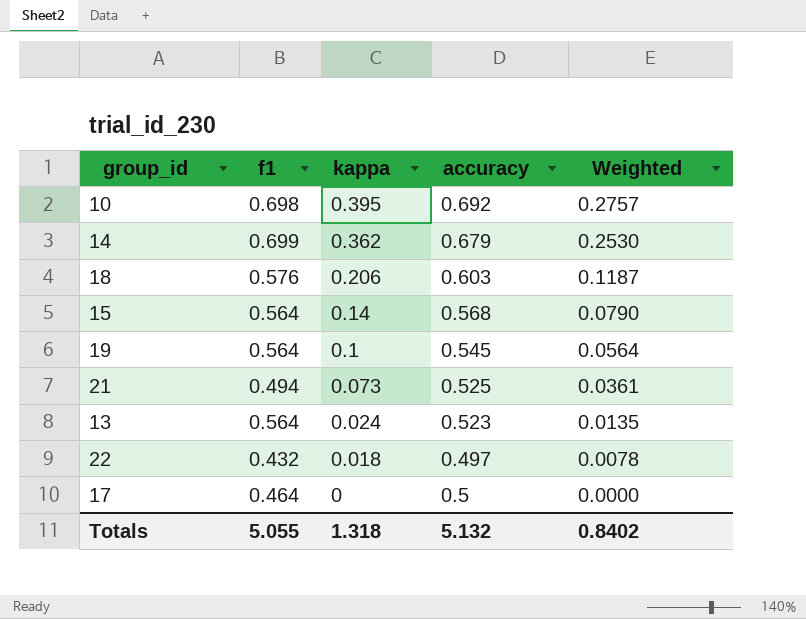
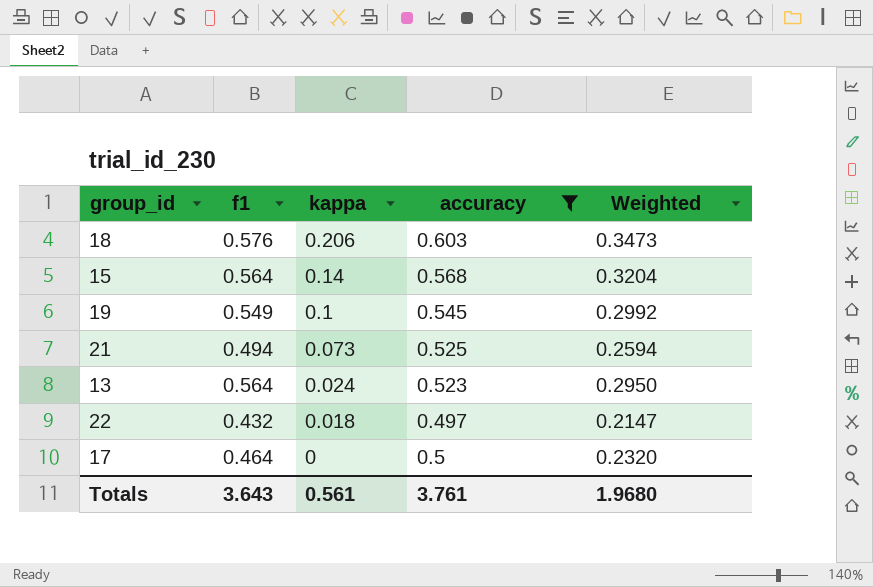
filter: none -> accuracy <= 0.603
column Weighted | formula: [f1] * [kappa] -> [f1] * [accuracy]
19 | f1: 0.564 -> 0.549
Totals | f1: 5.055 -> 3.643
Totals | kappa: 1.318 -> 0.561
Totals | accuracy: 5.132 -> 3.761
Totals | Weighted: 0.8402 -> 1.9680

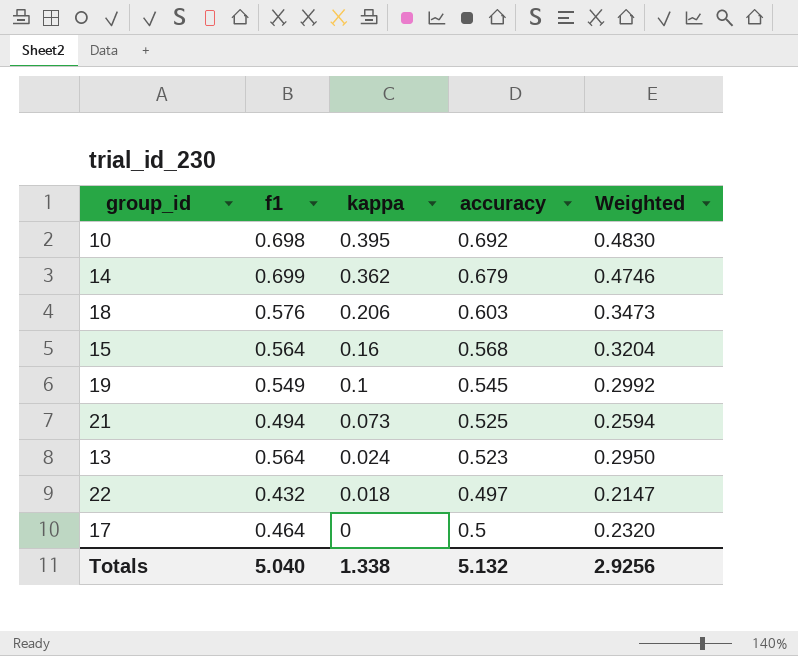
filter: accuracy <= 0.603 -> none
15 | kappa: 0.14 -> 0.16
Totals | f1: 3.643 -> 5.040
Totals | kappa: 0.561 -> 1.338
Totals | accuracy: 3.761 -> 5.132
Totals | Weighted: 1.9680 -> 2.9256

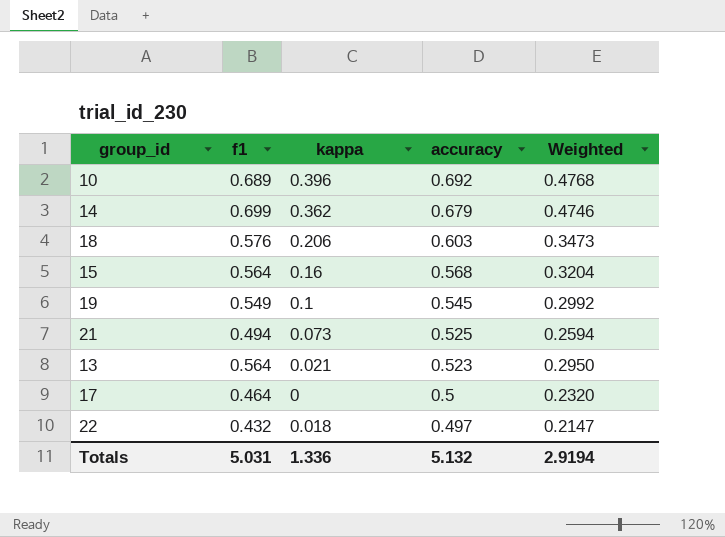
row order: kappa descending -> accuracy descending
10 | f1: 0.698 -> 0.689
10 | kappa: 0.395 -> 0.396
10 | Weighted: 0.4830 -> 0.4768
13 | kappa: 0.024 -> 0.021
Totals | f1: 5.040 -> 5.031
Totals | kappa: 1.338 -> 1.336
Totals | Weighted: 2.9256 -> 2.9194

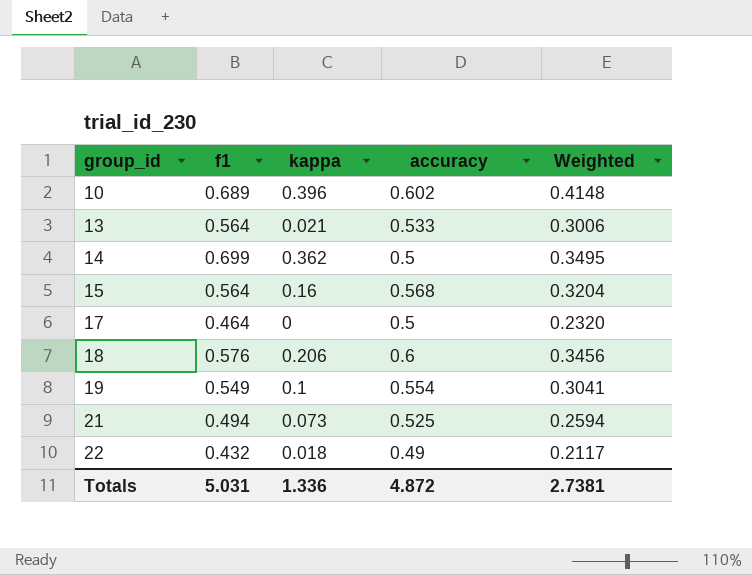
row order: accuracy descending -> group_id ascending
10 | accuracy: 0.692 -> 0.602
10 | Weighted: 0.4768 -> 0.4148
13 | accuracy: 0.523 -> 0.533
13 | Weighted: 0.2950 -> 0.3006
14 | accuracy: 0.679 -> 0.5
14 | Weighted: 0.4746 -> 0.3495
18 | accuracy: 0.603 -> 0.6
18 | Weighted: 0.3473 -> 0.3456
19 | accuracy: 0.545 -> 0.554
19 | Weighted: 0.2992 -> 0.3041
22 | accuracy: 0.497 -> 0.49
22 | Weighted: 0.2147 -> 0.2117
Totals | accuracy: 5.132 -> 4.872
Totals | Weighted: 2.9194 -> 2.7381

